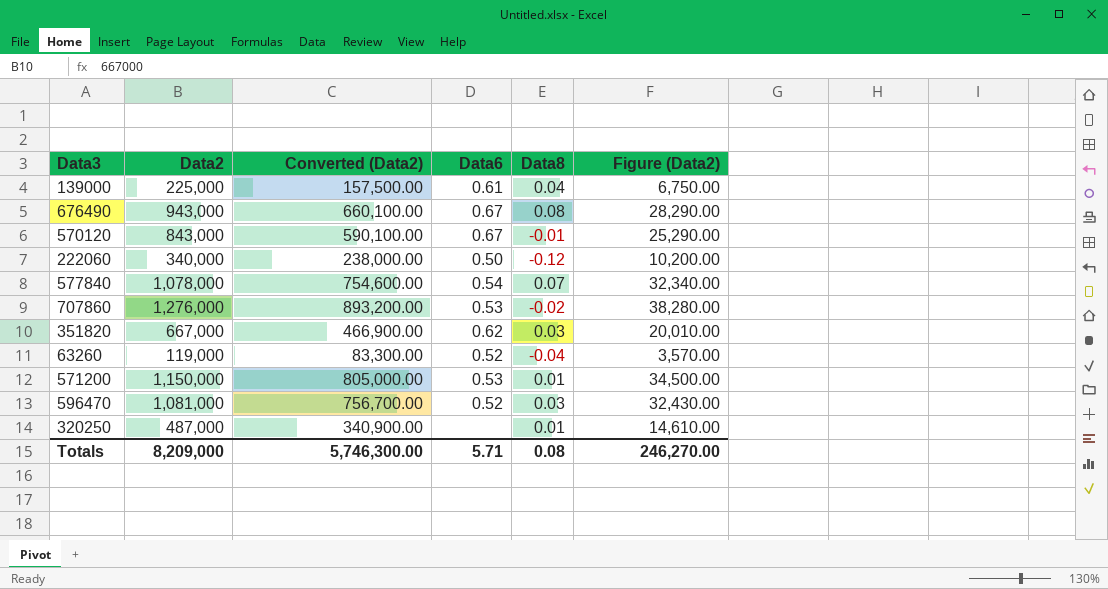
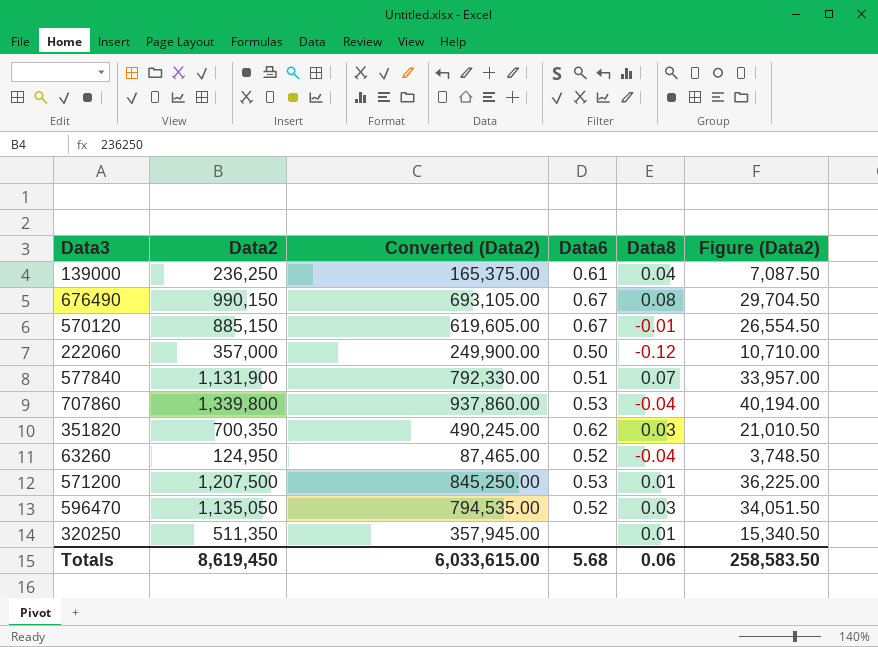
139000 | Data2: 225,000 -> 236,250
139000 | Converted (Data2): 157,500.00 -> 165,375.00
139000 | Figure (Data2): 6,750.00 -> 7,087.50
676490 | Data2: 943,000 -> 990,150
676490 | Converted (Data2): 660,100.00 -> 693,105.00
676490 | Figure (Data2): 28,290.00 -> 29,704.50
570120 | Data2: 843,000 -> 885,150
570120 | Converted (Data2): 590,100.00 -> 619,605.00
570120 | Figure (Data2): 25,290.00 -> 26,554.50
222060 | Data2: 340,000 -> 357,000
222060 | Converted (Data2): 238,000.00 -> 249,900.00
222060 | Figure (Data2): 10,200.00 -> 10,710.00
577840 | Data2: 1,078,000 -> 1,131,900
577840 | Converted (Data2): 754,600.00 -> 792,330.00
577840 | Data6: 0.54 -> 0.51
577840 | Figure (Data2): 32,340.00 -> 33,957.00
707860 | Data2: 1,276,000 -> 1,339,800
707860 | Converted (Data2): 893,200.00 -> 937,860.00
707860 | Data8: -0.02 -> -0.04
707860 | Figure (Data2): 38,280.00 -> 40,194.00
351820 | Data2: 667,000 -> 700,350
351820 | Converted (Data2): 466,900.00 -> 490,245.00
351820 | Figure (Data2): 20,010.00 -> 21,010.50
63260 | Data2: 119,000 -> 124,950
63260 | Converted (Data2): 83,300.00 -> 87,465.00
63260 | Figure (Data2): 3,570.00 -> 3,748.50
571200 | Data2: 1,150,000 -> 1,207,500
571200 | Converted (Data2): 805,000.00 -> 845,250.00
571200 | Figure (Data2): 34,500.00 -> 36,225.00
596470 | Data2: 1,081,000 -> 1,135,050
596470 | Converted (Data2): 756,700.00 -> 794,535.00
596470 | Figure (Data2): 32,430.00 -> 34,051.50
320250 | Data2: 487,000 -> 511,350
320250 | Converted (Data2): 340,900.00 -> 357,945.00
320250 | Figure (Data2): 14,610.00 -> 15,340.50
Totals | Data2: 8,209,000 -> 8,619,450
Totals | Converted (Data2): 5,746,300.00 -> 6,033,615.00
Totals | Data6: 5.71 -> 5.68
Totals | Data8: 0.08 -> 0.06
Totals | Figure (Data2): 246,270.00 -> 258,583.50

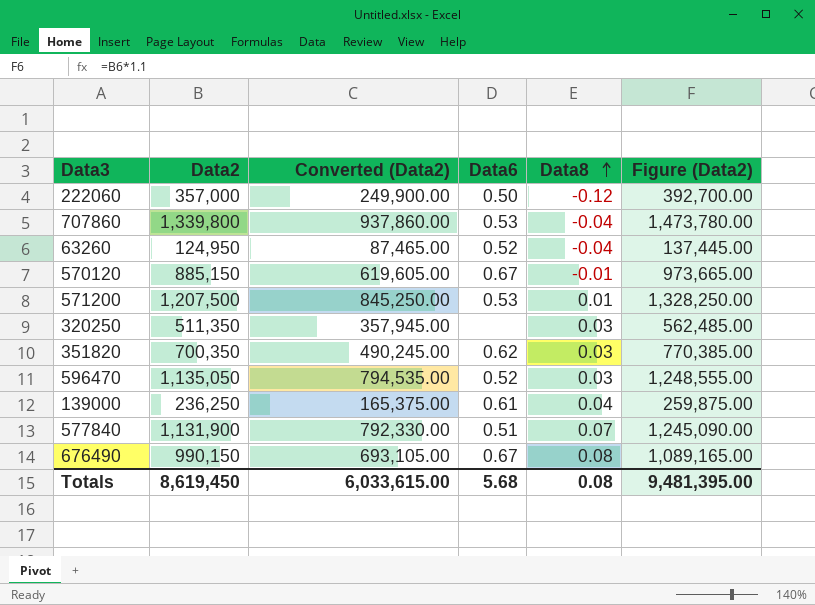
row order: none -> Data8 ascending
column Figure (Data2) | formula: [Data2] * 0.03 -> [Data2] * 1.1
320250 | Data8: 0.01 -> 0.03
Totals | Data8: 0.06 -> 0.08
Totals | Figure (Data2): 258,583.50 -> 9,481,395.00

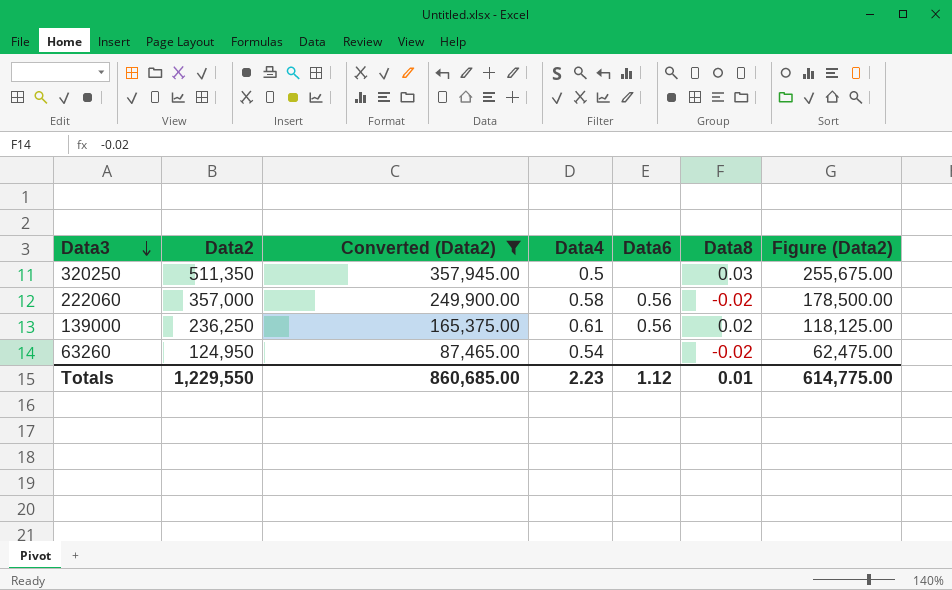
filter: none -> Converted (Data2) <= 357,945.00
row order: Data8 ascending -> Data3 descending
column Data4 | position: none -> 4
column Figure (Data2) | formula: [Data2] * 1.1 -> [Data2] * 0.5
222060 | Data6: 0.50 -> 0.56
222060 | Data8: -0.12 -> -0.02
139000 | Data6: 0.61 -> 0.56
139000 | Data8: 0.04 -> 0.02
63260 | Data6: 0.52 -> none
63260 | Data8: -0.04 -> -0.02
Totals | Data2: 8,619,450 -> 1,229,550
Totals | Converted (Data2): 6,033,615.00 -> 860,685.00
Totals | Data6: 5.68 -> 1.12
Totals | Data8: 0.08 -> 0.01
Totals | Figure (Data2): 9,481,395.00 -> 614,775.00

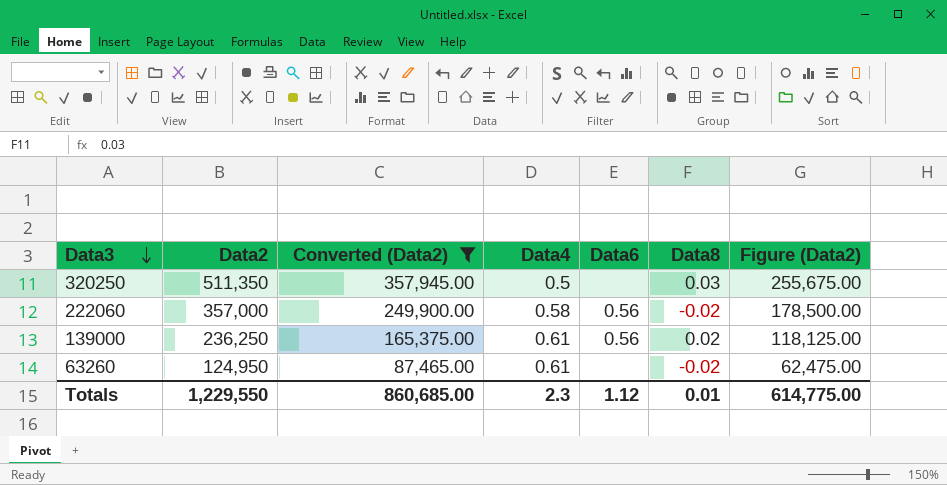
63260 | Data4: 0.54 -> 0.61
Totals | Data4: 2.23 -> 2.3

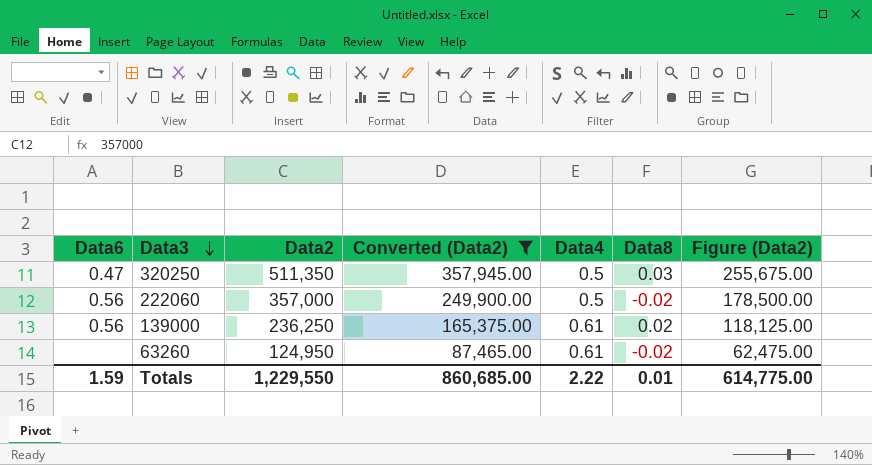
column Data6 | position: 5 -> 1
320250 | Data6: none -> 0.47
222060 | Data4: 0.58 -> 0.5
Totals | Data6: 1.12 -> 1.59
Totals | Data4: 2.3 -> 2.22

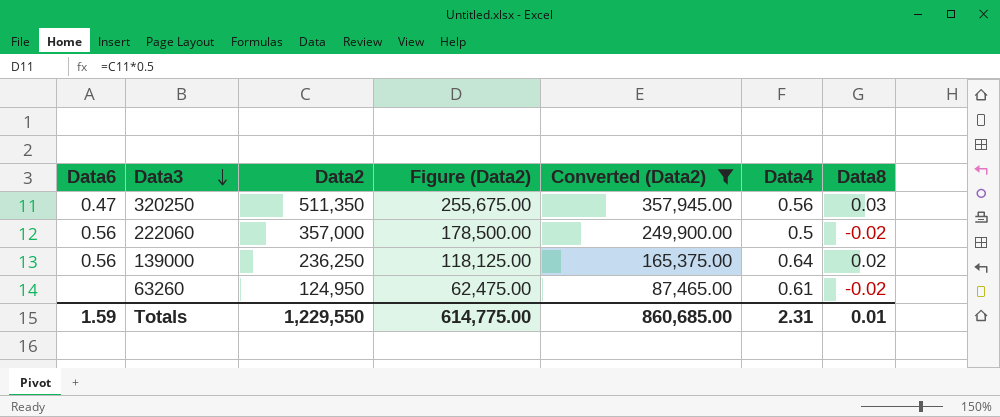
column Figure (Data2) | position: 7 -> 4
320250 | Data4: 0.5 -> 0.56
139000 | Data4: 0.61 -> 0.64
Totals | Data4: 2.22 -> 2.31

